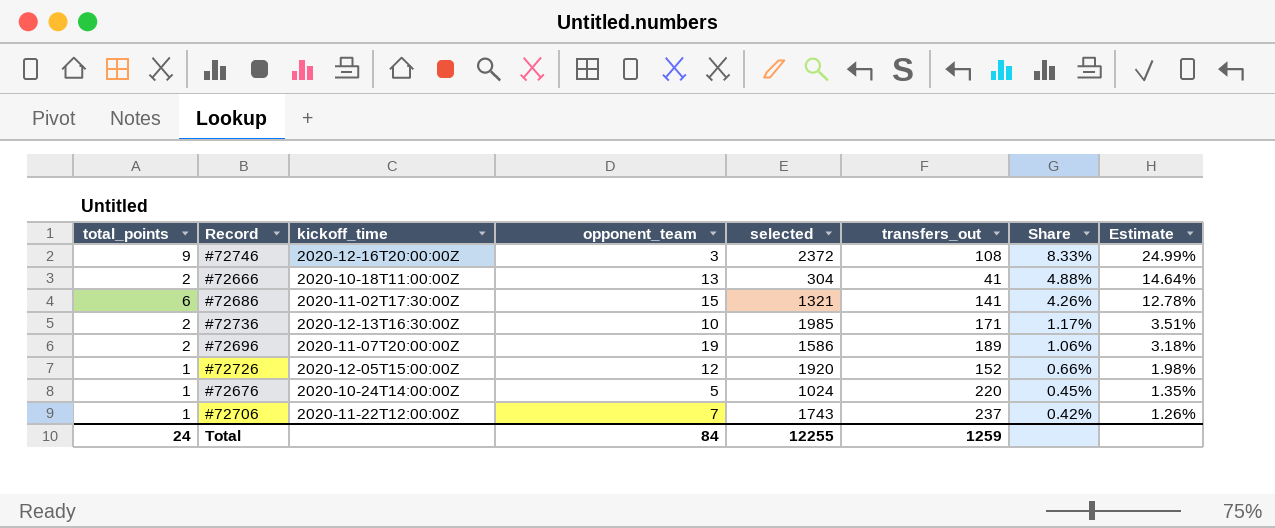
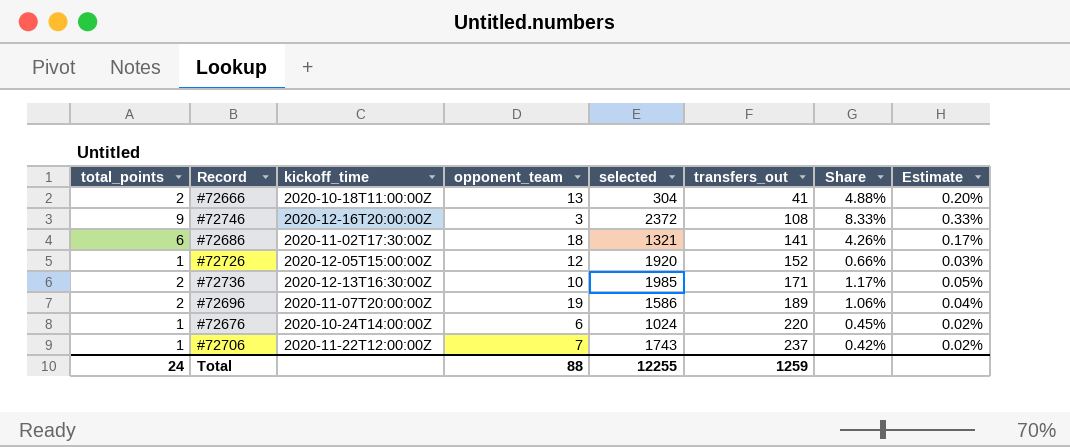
row order: Share descending -> transfers_out ascending
column Estimate | formula: [Share] * 3 -> [Share] * 0.04
#72686 | opponent_team: 15 -> 18
#72676 | opponent_team: 5 -> 6
Total | opponent_team: 84 -> 88

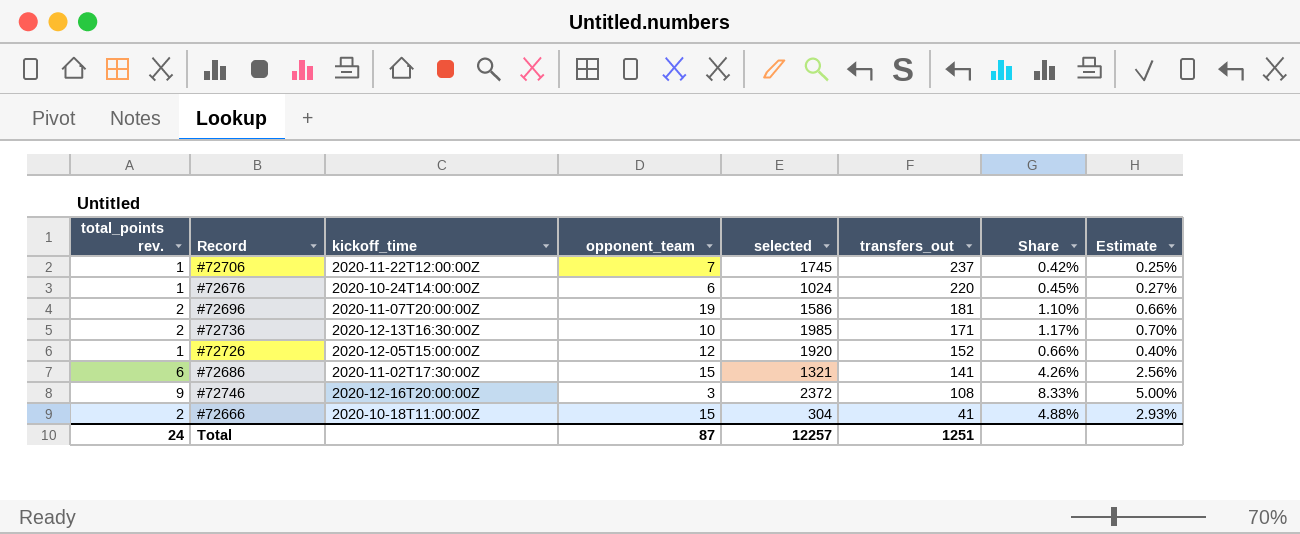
row order: transfers_out ascending -> transfers_out descending
column name: total_points -> total_points rev.
column Estimate | formula: [Share] * 0.04 -> [Share] * 0.6
#72706 | selected: 1743 -> 1745
#72696 | transfers_out: 189 -> 181
#72696 | Share: 1.06% -> 1.10%
#72686 | opponent_team: 18 -> 15
#72666 | opponent_team: 13 -> 15
Total | opponent_team: 88 -> 87
Total | selected: 12255 -> 12257
Total | transfers_out: 1259 -> 1251

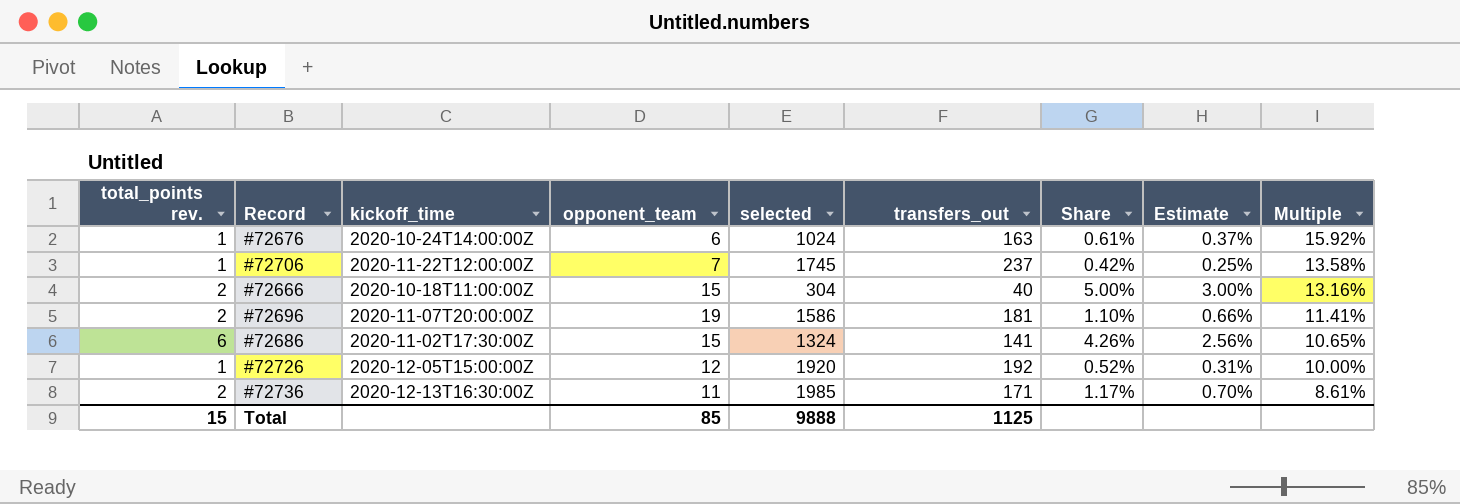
row order: transfers_out descending -> Multiple descending
column Multiple | formula: none -> [transfers_out] / [selected]
row #72746: 9 | 2020-12-16T20:00:00Z | 3 | 2372 | 108 | 8.33% | 5.00% -> none
#72676 | transfers_out: 220 -> 163
#72676 | Share: 0.45% -> 0.61%
#72676 | Estimate: 0.27% -> 0.37%
#72666 | transfers_out: 41 -> 40
#72666 | Share: 4.88% -> 5.00%
#72666 | Estimate: 2.93% -> 3.00%
#72686 | selected: 1321 -> 1324
#72726 | transfers_out: 152 -> 192
#72726 | Share: 0.66% -> 0.52%
#72726 | Estimate: 0.40% -> 0.31%
#72736 | opponent_team: 10 -> 11
Total | total_points rev.: 24 -> 15
Total | opponent_team: 87 -> 85
Total | selected: 12257 -> 9888
Total | transfers_out: 1251 -> 1125

